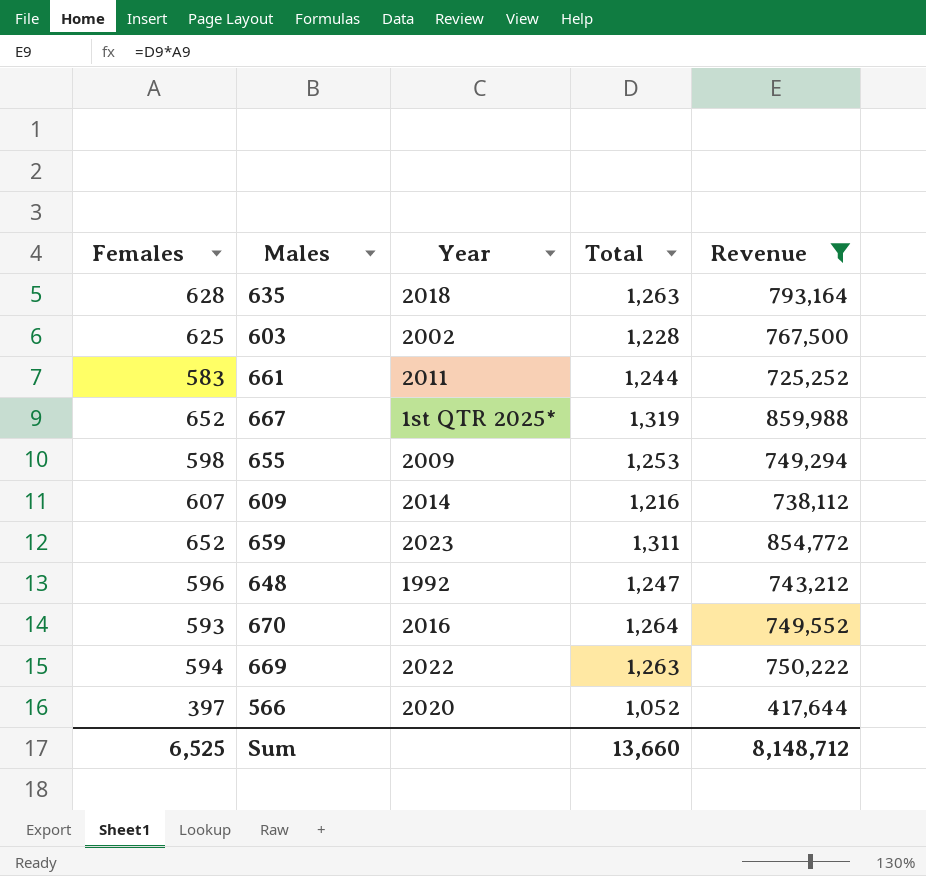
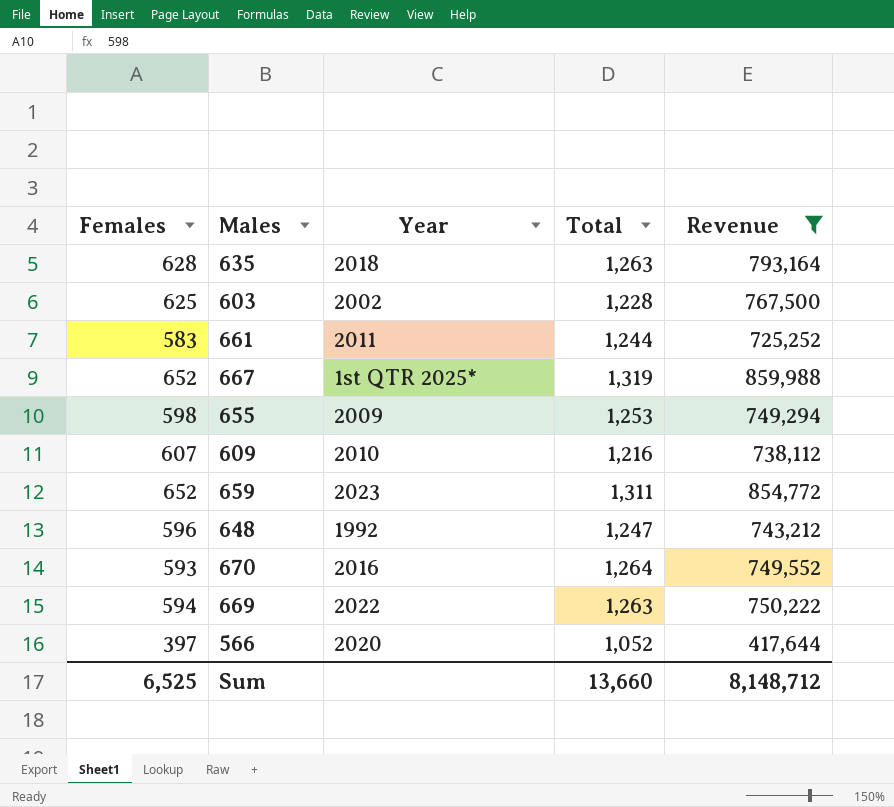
609 | Year: 2014 -> 2010

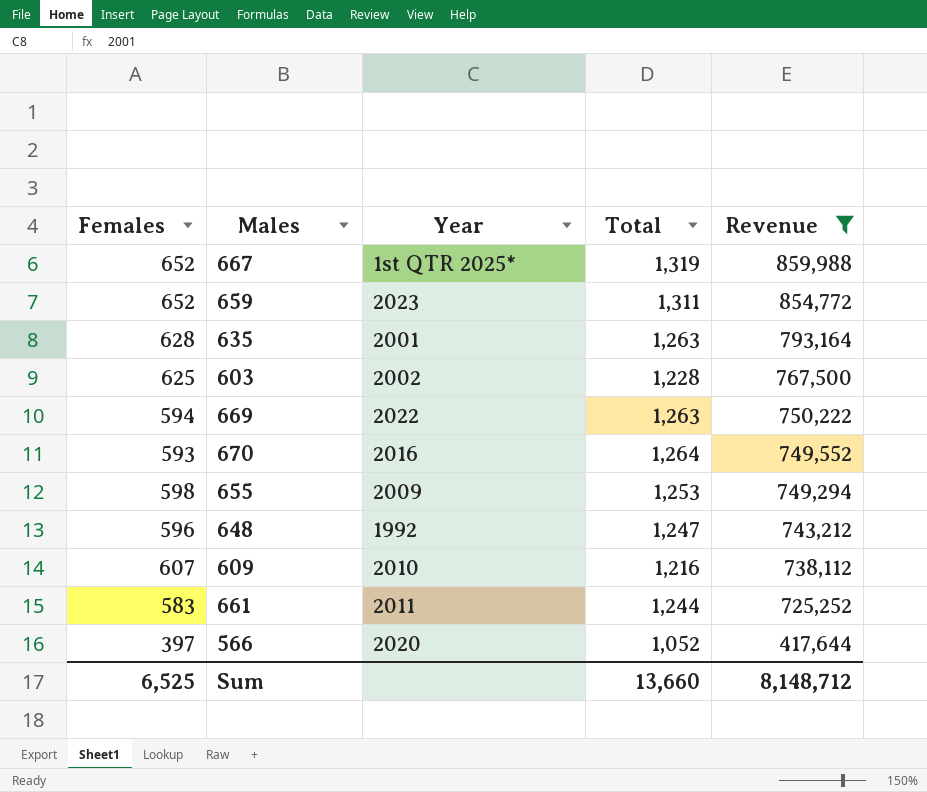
row order: none -> Revenue descending
635 | Year: 2018 -> 2001

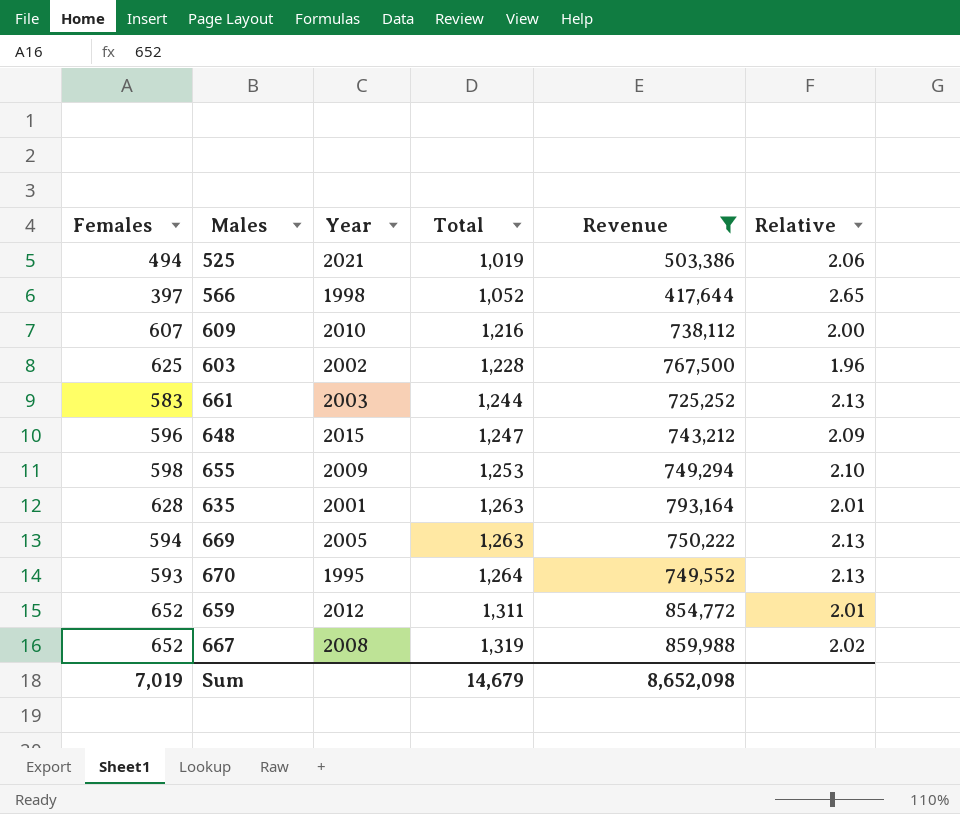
row order: Revenue descending -> Total ascending
column Relative | formula: none -> [Total] / [Females]
row 525: none -> 494 | 2021 | 1,019 | 503,386 | 2.06
566 | Year: 2020 -> 1998
661 | Year: 2011 -> 2003
648 | Year: 1992 -> 2015
669 | Year: 2022 -> 2005
670 | Year: 2016 -> 1995
659 | Year: 2023 -> 2012
667 | Year: 1st QTR 2025* -> 2008
Sum | Females: 6,525 -> 7,019
Sum | Total: 13,660 -> 14,679
Sum | Revenue: 8,148,712 -> 8,652,098

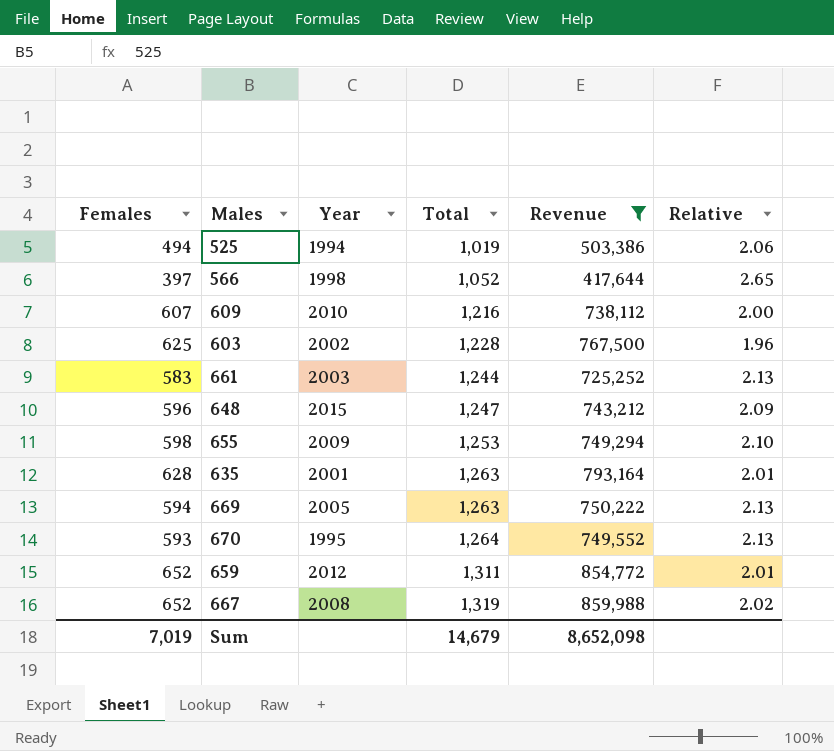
525 | Year: 2021 -> 1994

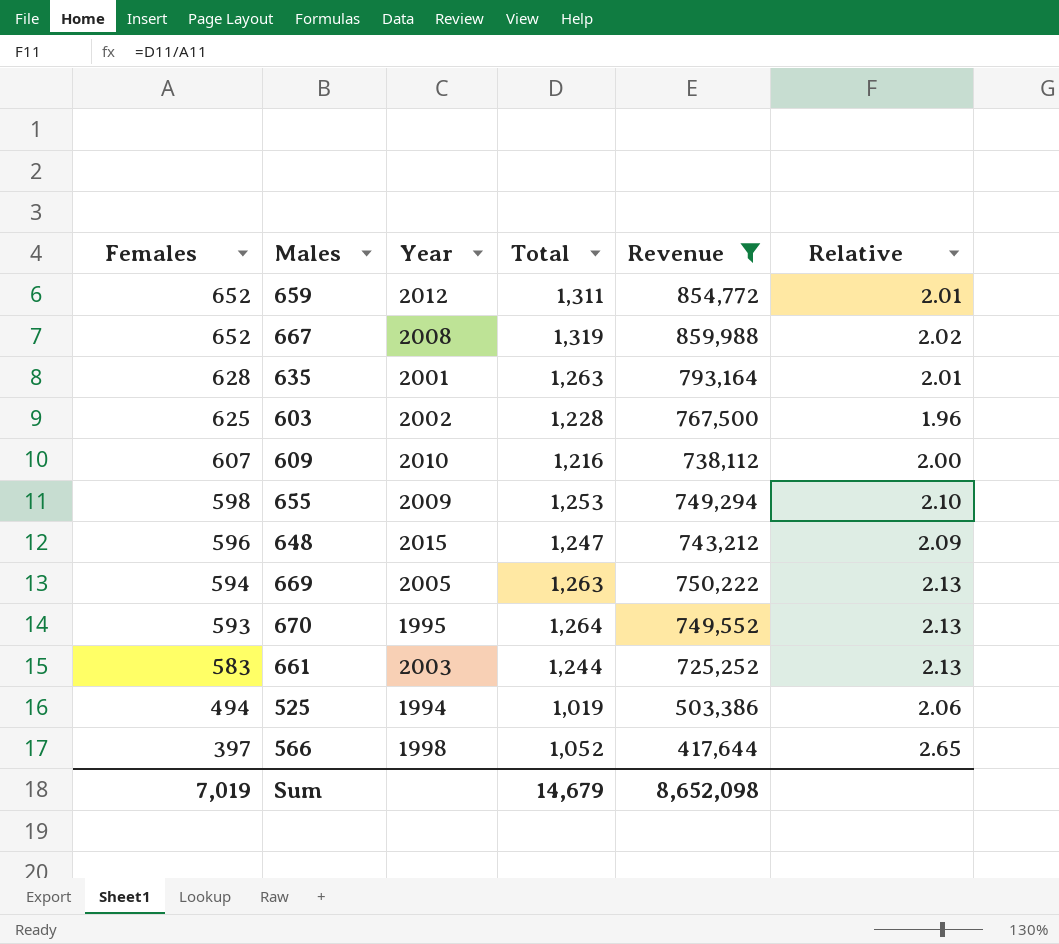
row order: Total ascending -> Females descending

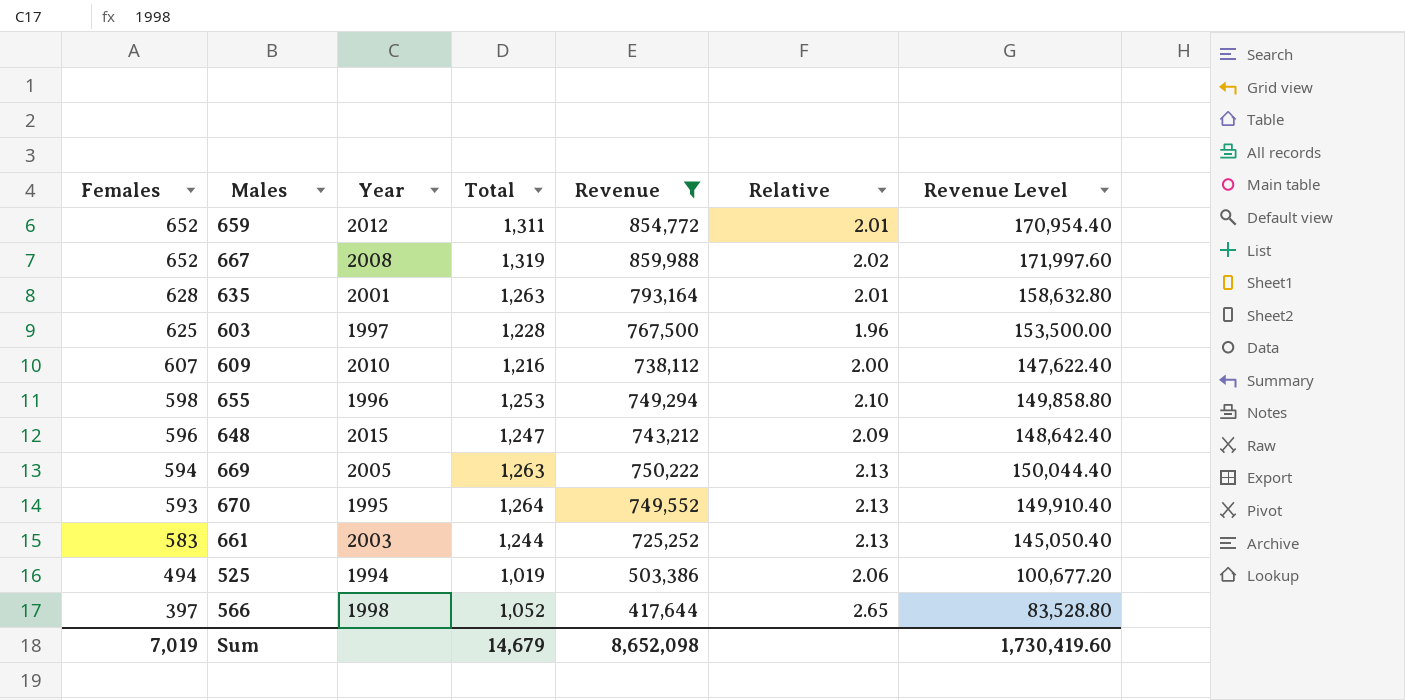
column Revenue Level | formula: none -> [Revenue] * 0.2
603 | Year: 2002 -> 1997
655 | Year: 2009 -> 1996

